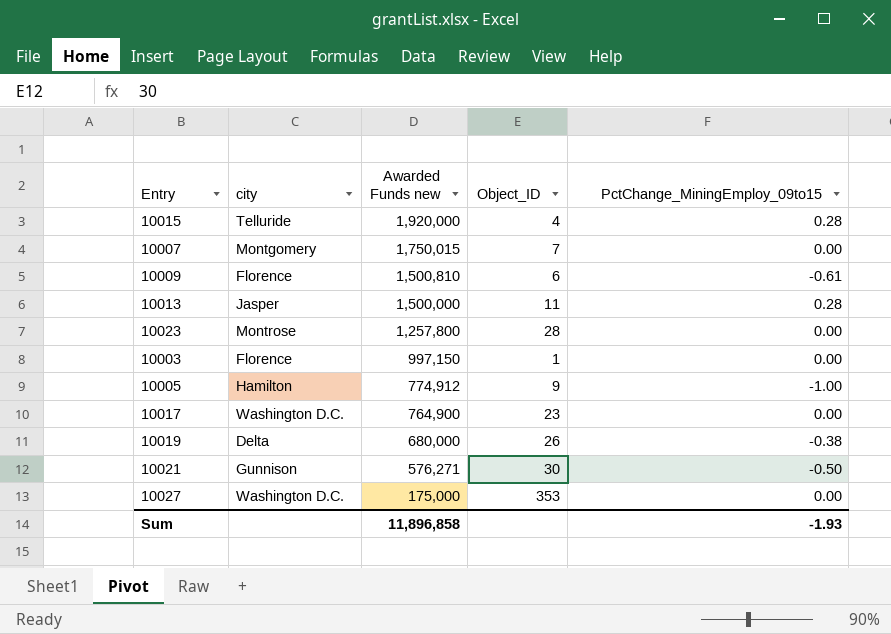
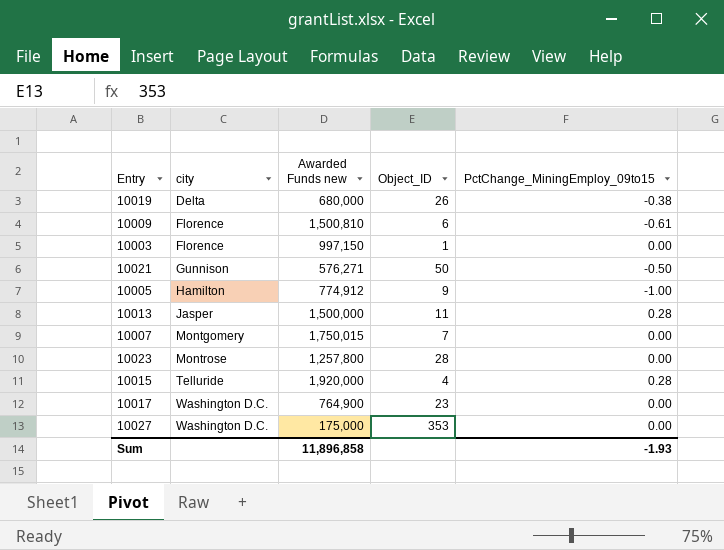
row order: Awarded Funds new descending -> city ascending
10021 | Object_ID: 30 -> 50

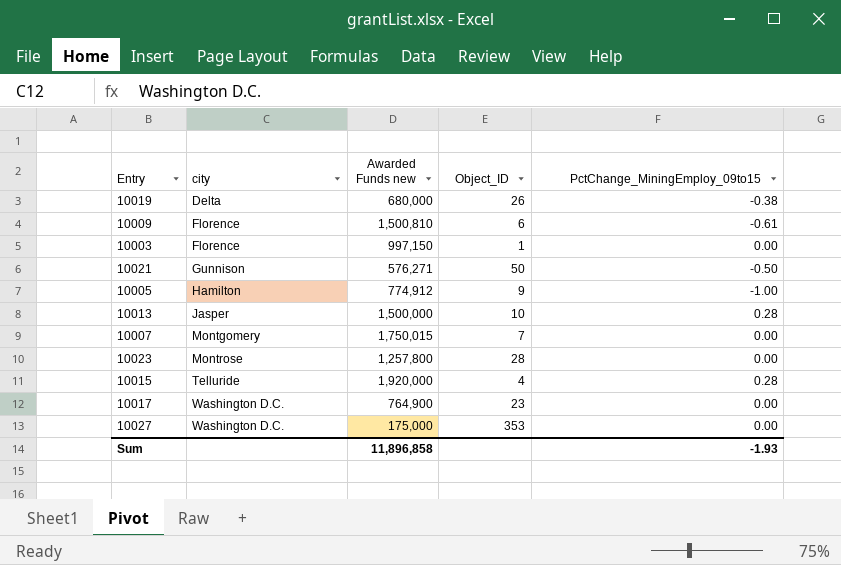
10013 | Object_ID: 11 -> 10

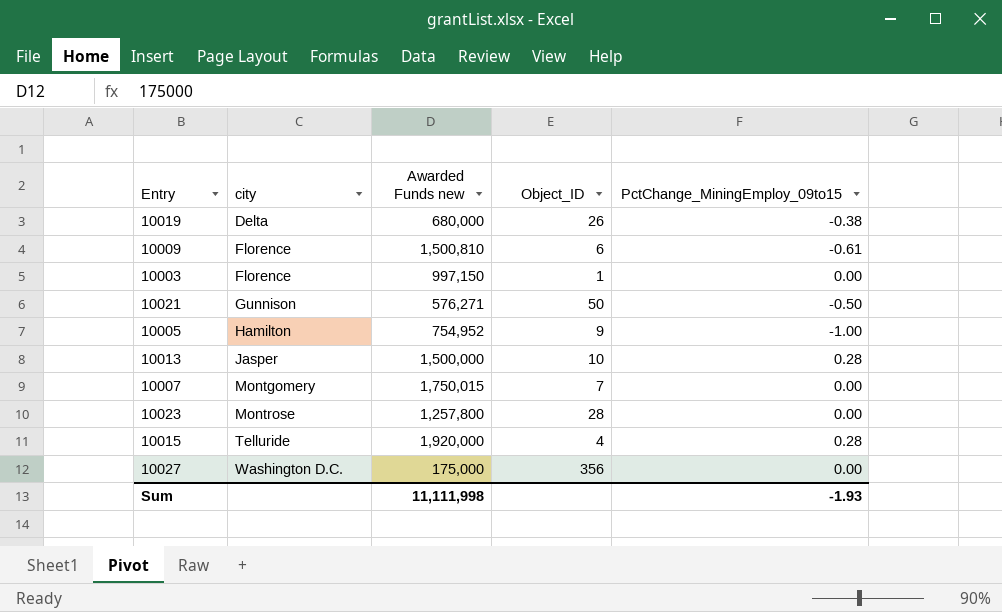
row 10017: Washington D.C. | 764,900 | 23 | 0.00 -> none
10005 | Awarded Funds new: 774,912 -> 754,952
10027 | Object_ID: 353 -> 356
Sum | Awarded Funds new: 11,896,858 -> 11,111,998

